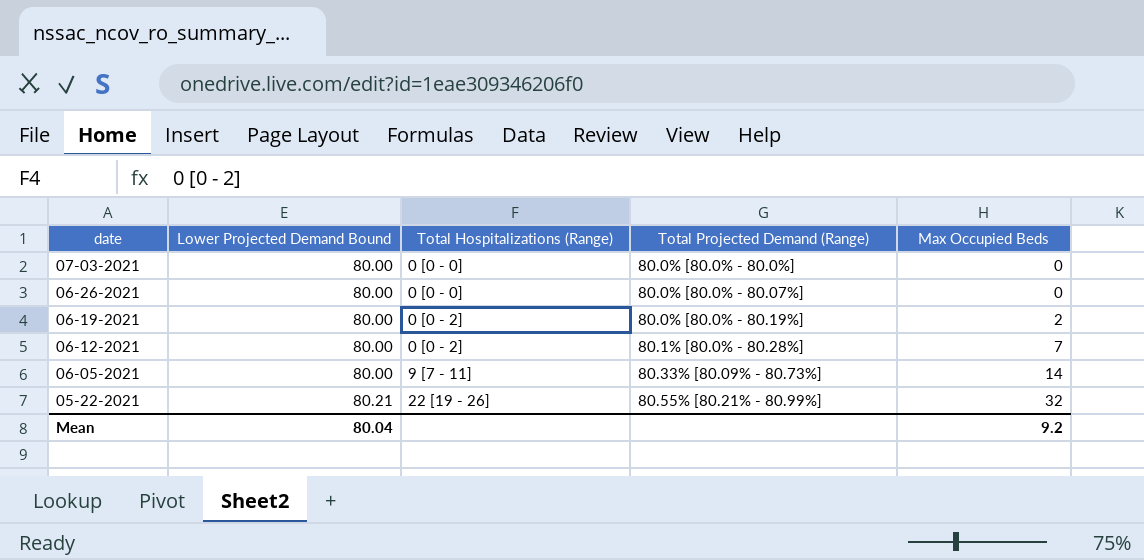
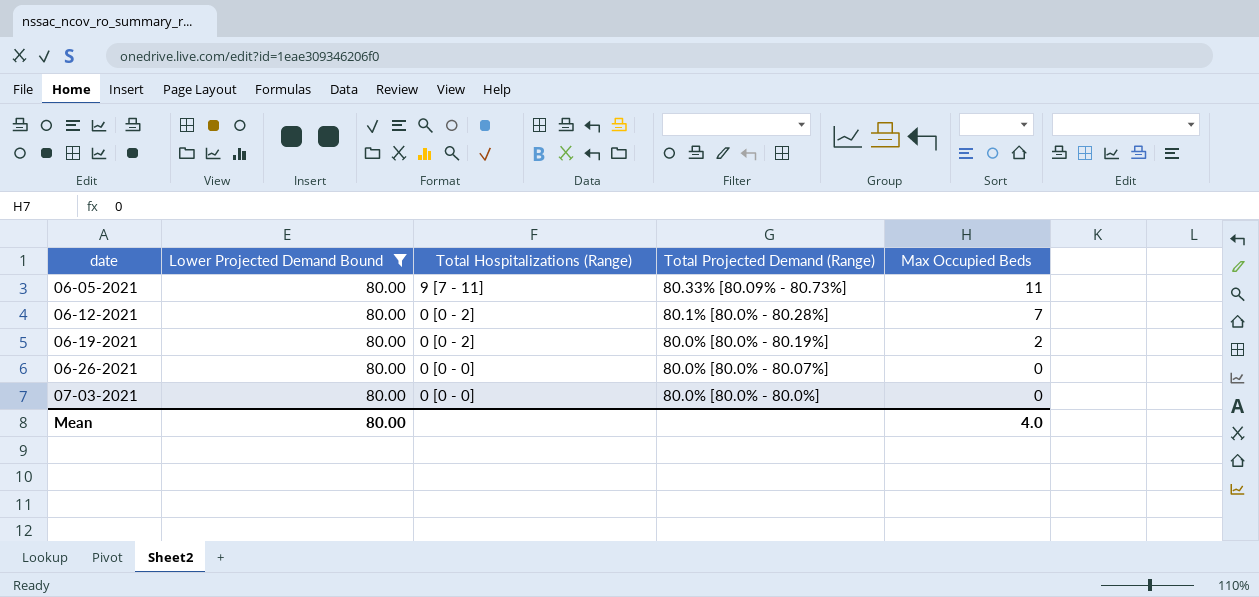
filter: none -> Lower Projected Demand Bound = 80.00
row order: date descending -> date ascending
06-05-2021 | Max Occupied Beds: 14 -> 11
Mean | Lower Projected Demand Bound: 80.04 -> 80.00
Mean | Max Occupied Beds: 9.2 -> 4.0

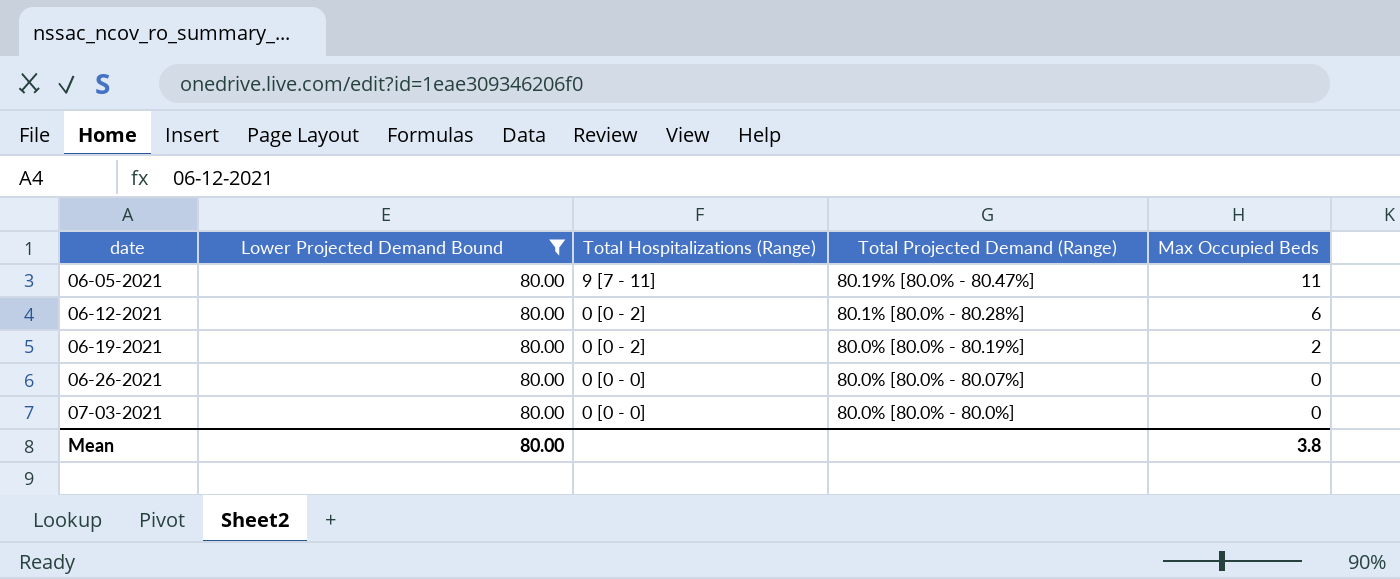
06-05-2021 | Total Projected Demand (Range): 80.33% [80.09% - 80.73%] -> 80.19% [80.0% - 80.47%]
06-12-2021 | Max Occupied Beds: 7 -> 6
Mean | Max Occupied Beds: 4.0 -> 3.8

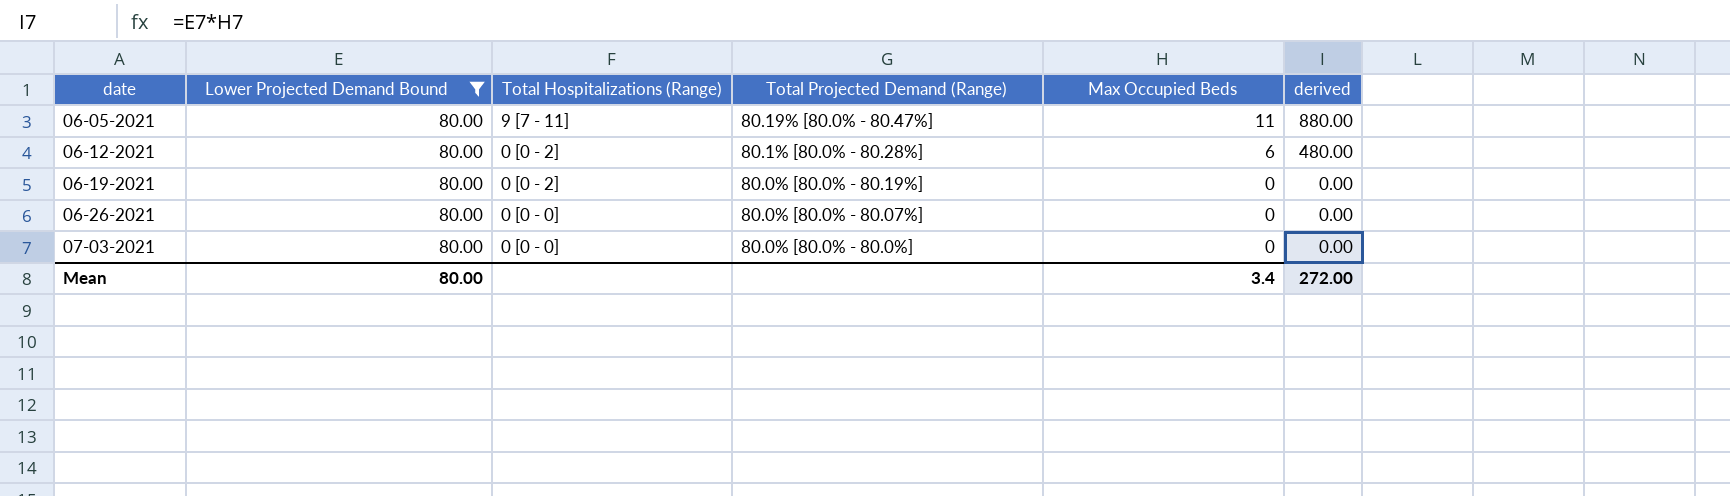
column derived | formula: none -> [Lower Projected Demand Bound] * [Max Occupied Beds]
06-19-2021 | Max Occupied Beds: 2 -> 0
Mean | Max Occupied Beds: 3.8 -> 3.4

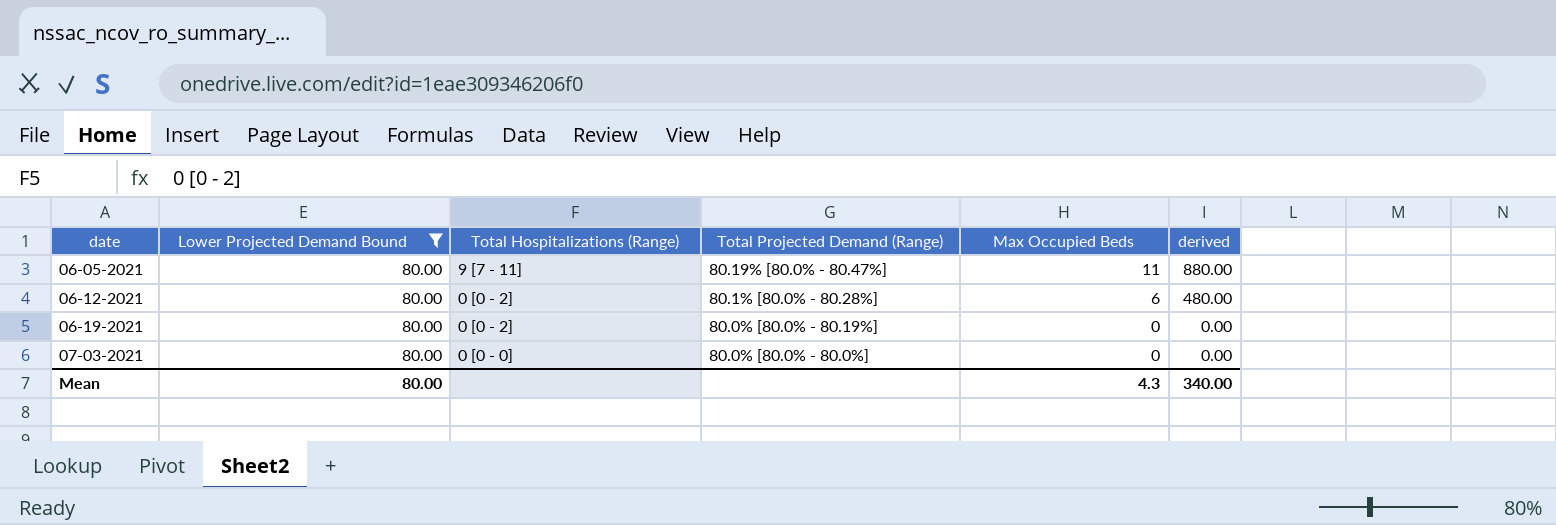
row 06-26-2021: 80.00 | 0 [0 - 0] | 80.0% [80.0% - 80.07%] | 0 | 0.00 -> none
Mean | Max Occupied Beds: 3.4 -> 4.3
Mean | derived: 272.00 -> 340.00

